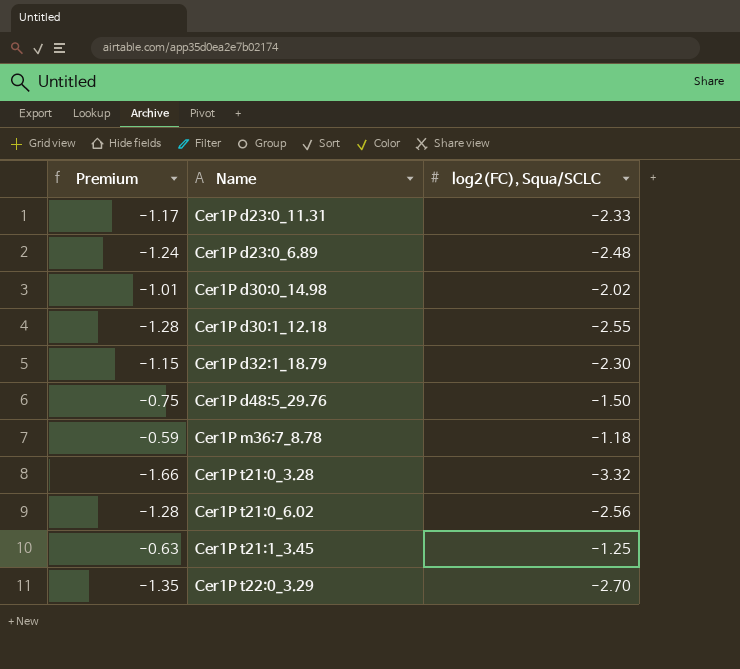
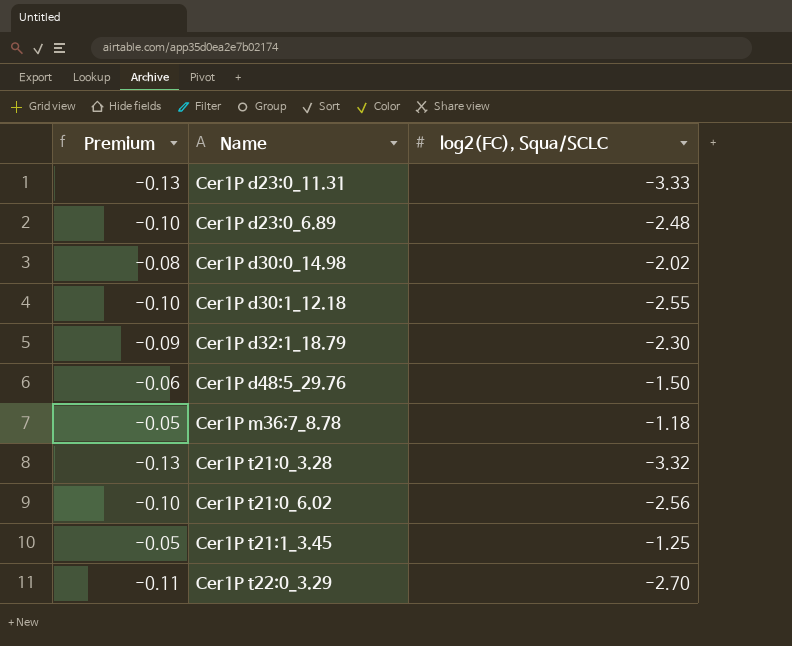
column Premium | formula: [log2(FC), Squa/SCLC] * 0.5 -> [log2(FC), Squa/SCLC] * 0.04
Cer1P d23:0_11.31 | log2(FC), Squa/SCLC: -2.33 -> -3.33

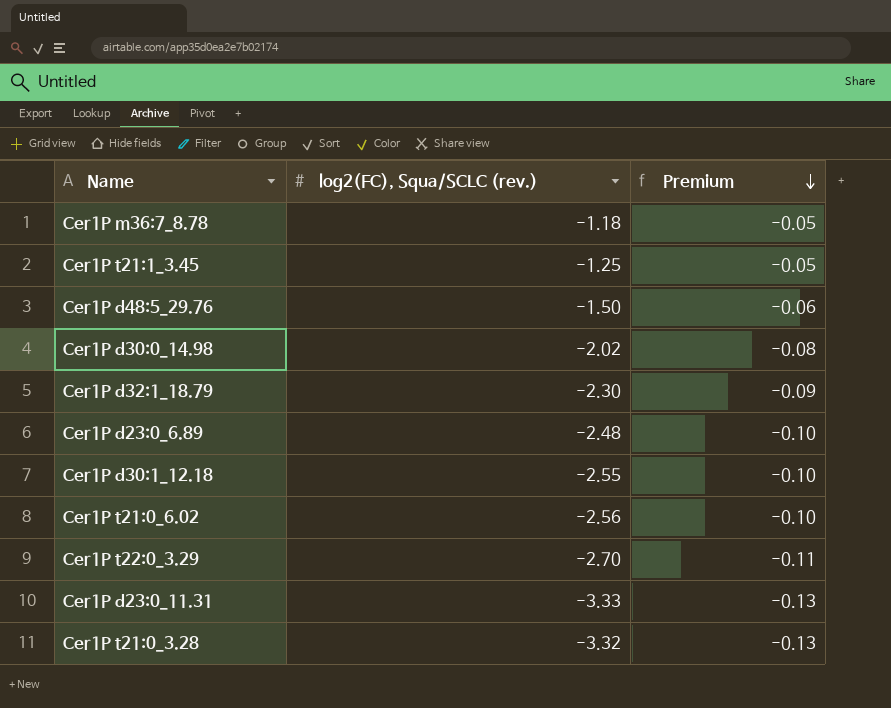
row order: none -> Premium descending
column name: log2(FC), Squa/SCLC -> log2(FC), Squa/SCLC (rev.)
column Premium | position: 1 -> 3

